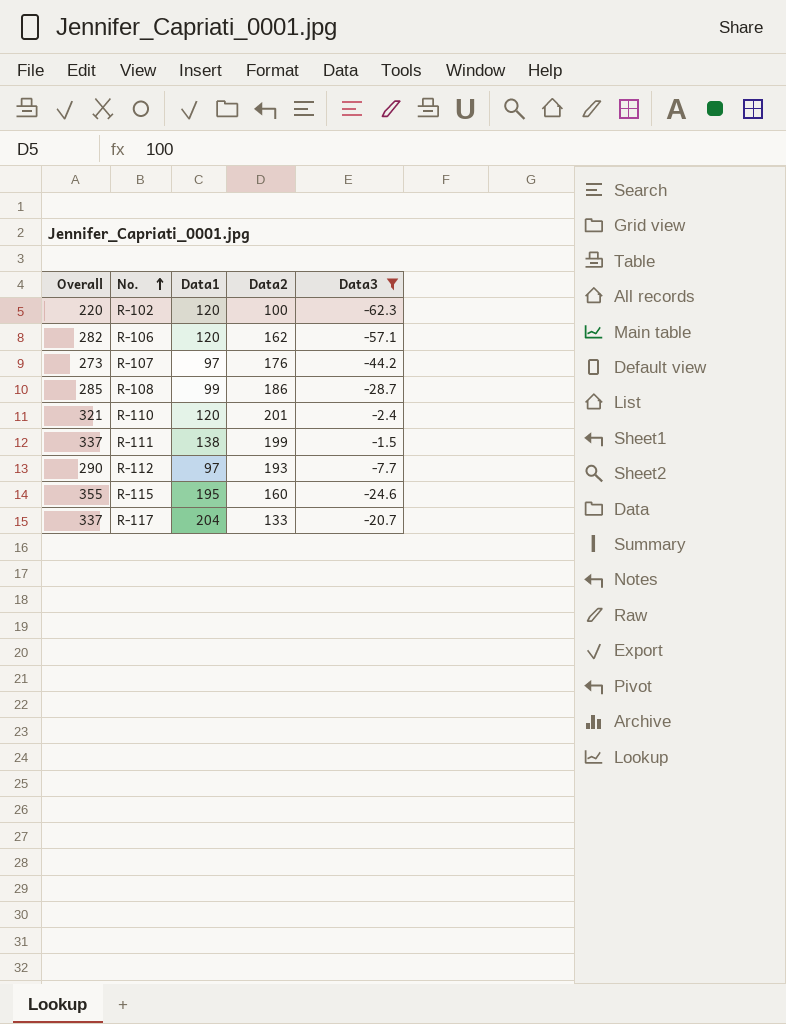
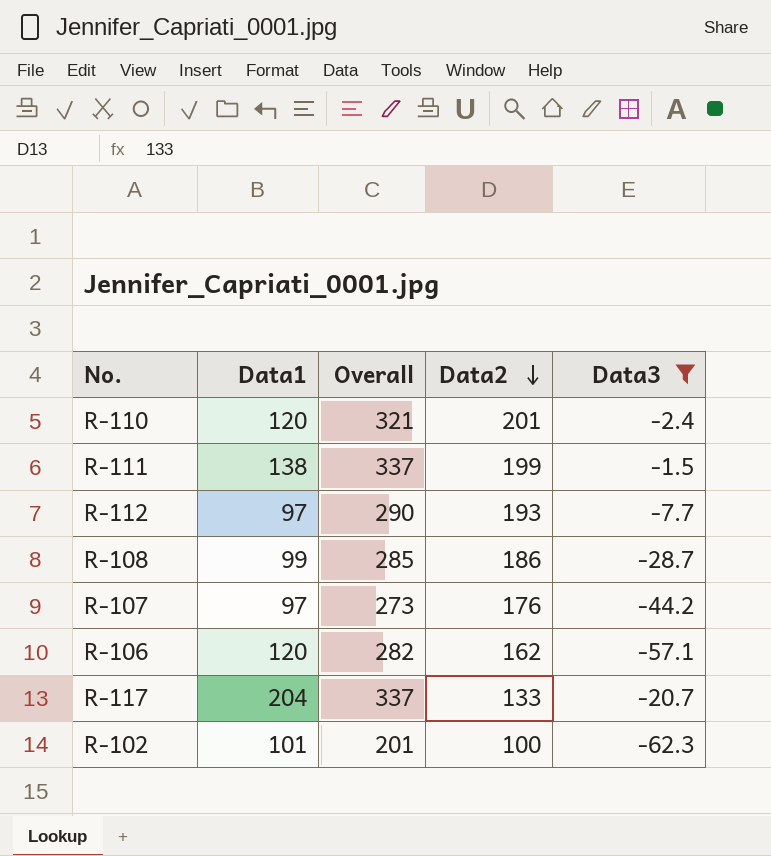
row order: No. ascending -> Data2 descending
column Overall | position: 1 -> 3
row R-115: 355 | 195 | 160 | -24.6 -> none
R-102 | Data1: 120 -> 101
R-102 | Overall: 220 -> 201

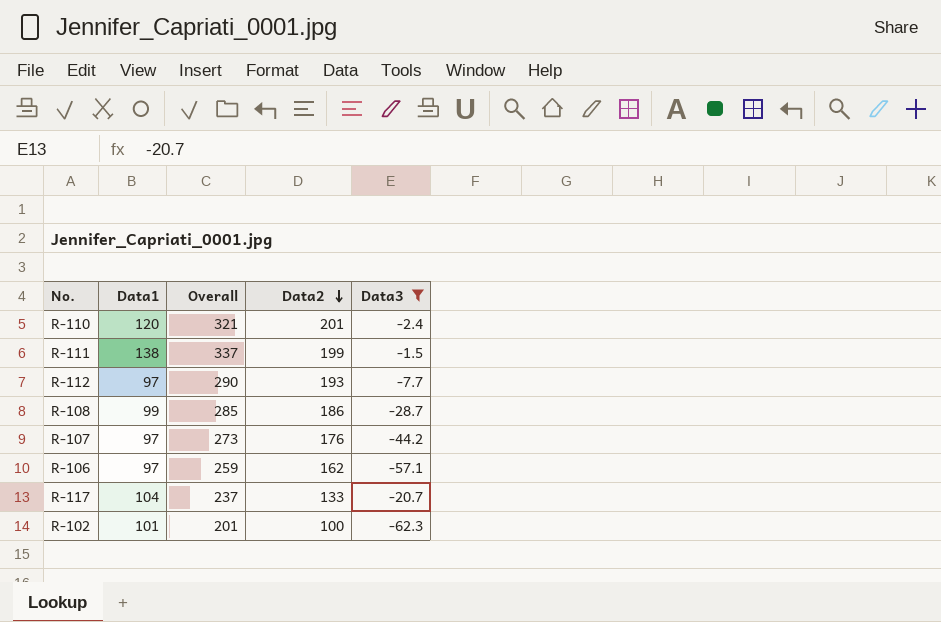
R-106 | Data1: 120 -> 97
R-106 | Overall: 282 -> 259
R-117 | Data1: 204 -> 104
R-117 | Overall: 337 -> 237

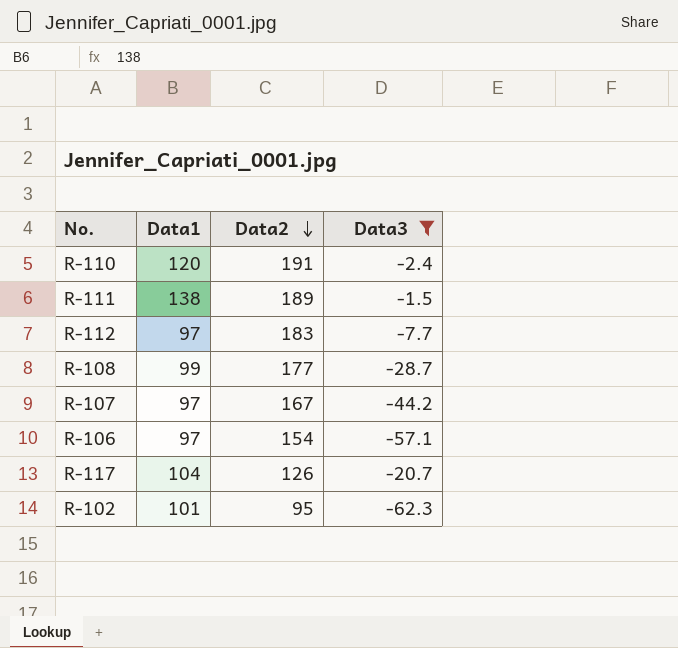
column Overall | formula: [Data1] + [Data2] -> none
R-110 | Data2: 201 -> 191
R-111 | Data2: 199 -> 189
R-112 | Data2: 193 -> 183
R-108 | Data2: 186 -> 177
R-107 | Data2: 176 -> 167
R-106 | Data2: 162 -> 154
R-117 | Data2: 133 -> 126
R-102 | Data2: 100 -> 95

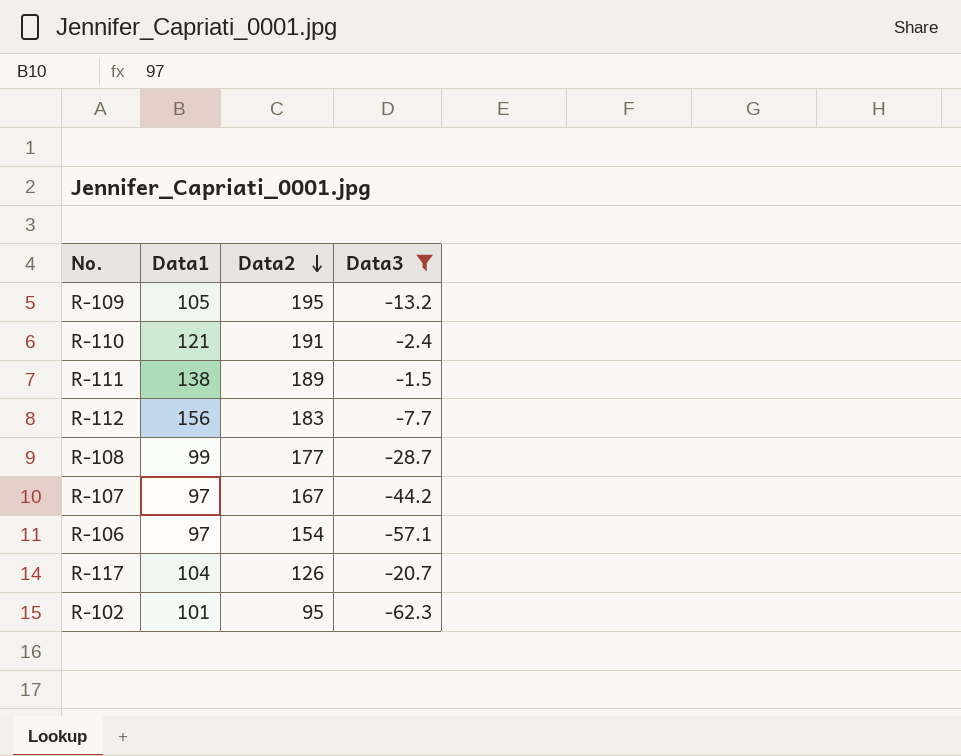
row R-109: none -> 105 | 195 | -13.2
R-110 | Data1: 120 -> 121
R-112 | Data1: 97 -> 156

